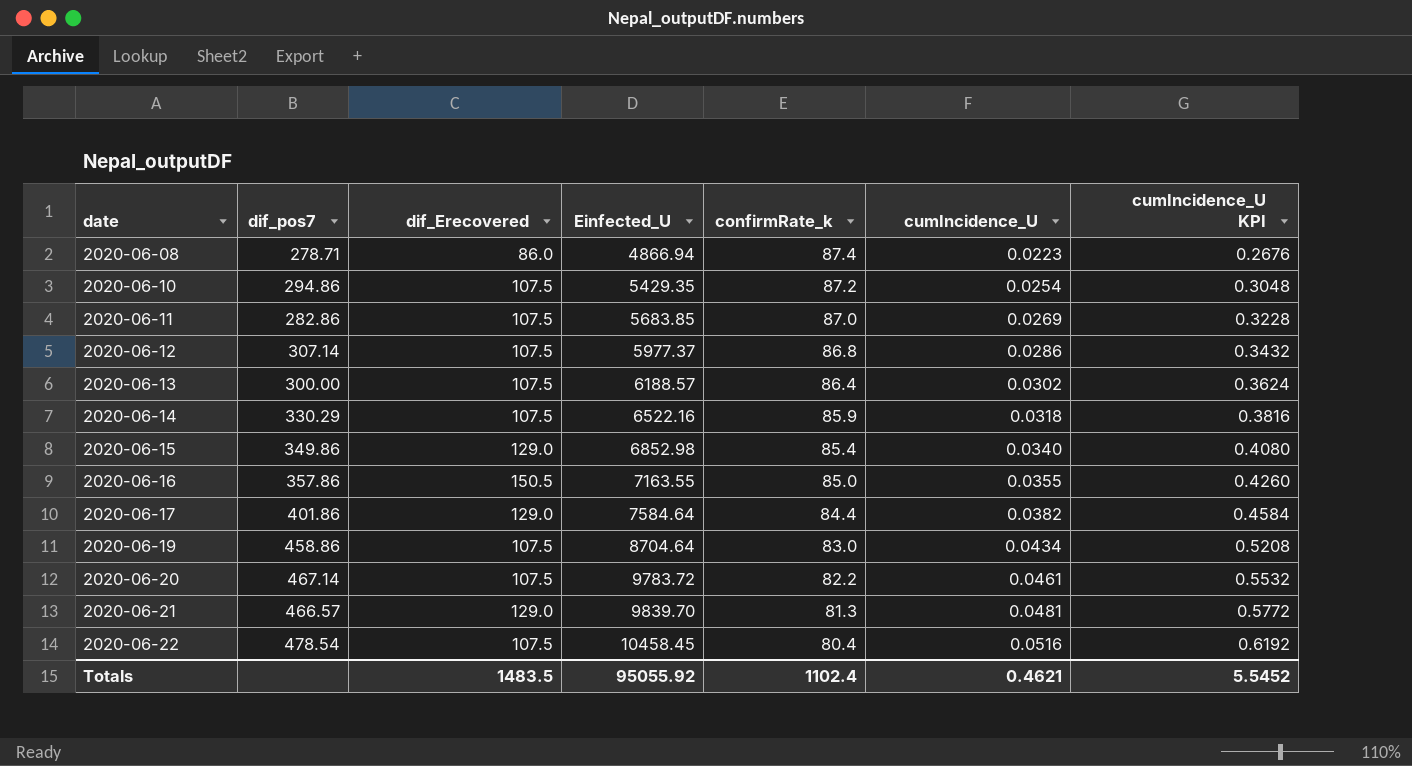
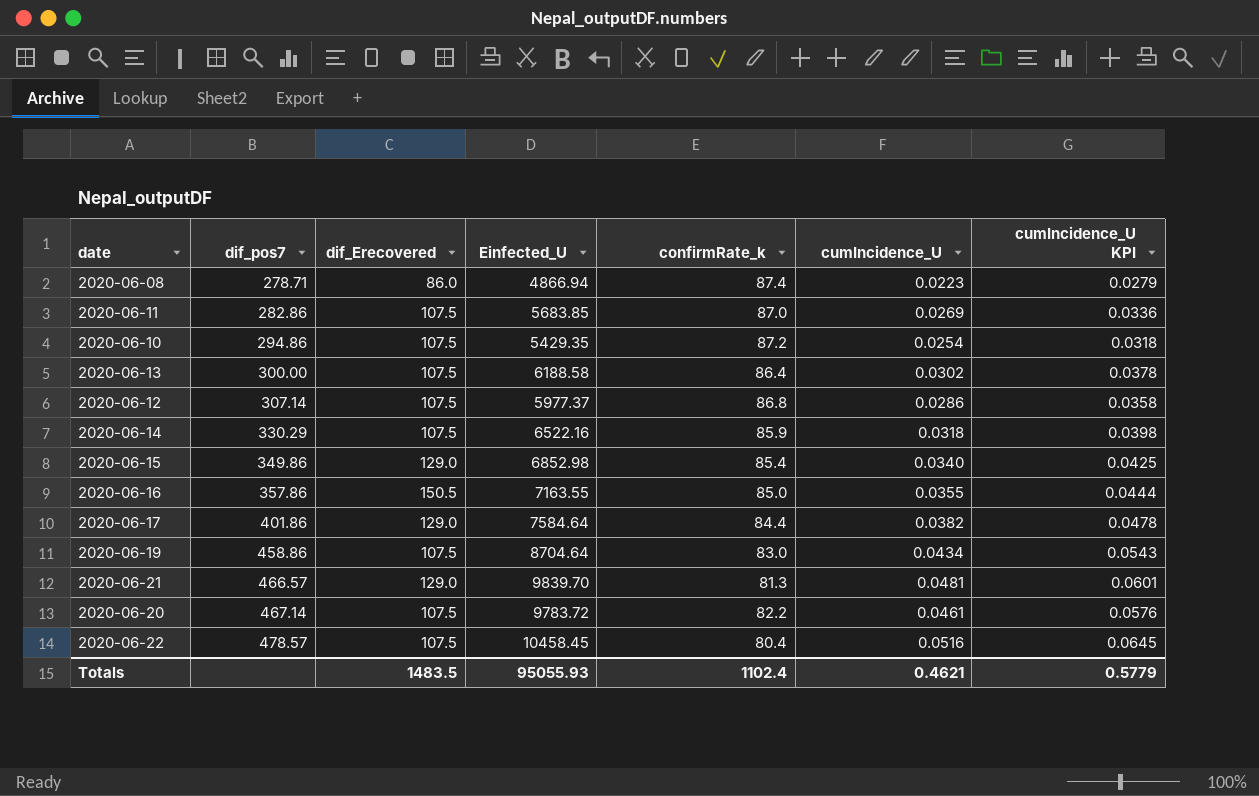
row order: date ascending -> dif_pos7 ascending
column cumIncidence_U KPI | formula: [cumIncidence_U] * 12 -> [cumIncidence_U] * 1.25
2020-06-13 | Einfected_U: 6188.57 -> 6188.58
2020-06-22 | dif_pos7: 478.54 -> 478.57
Totals | Einfected_U: 95055.92 -> 95055.93
Totals | cumIncidence_U KPI: 5.5452 -> 0.5779

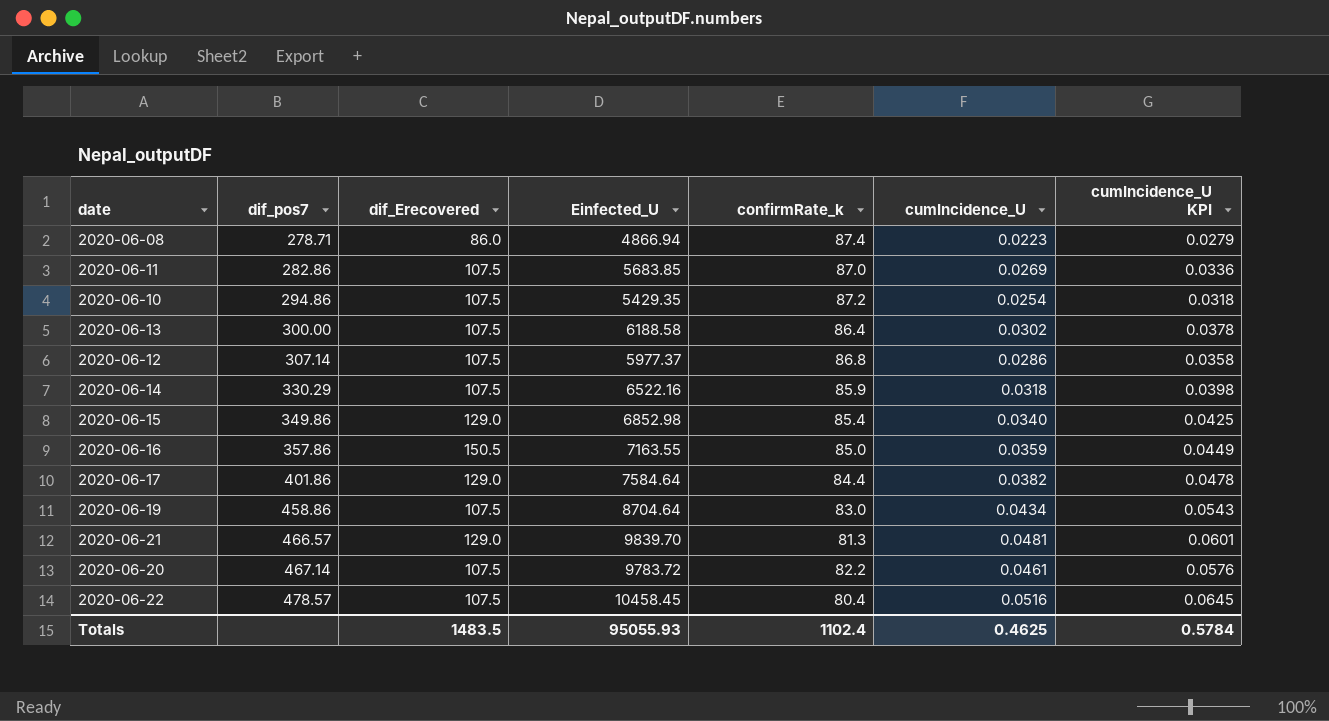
2020-06-16 | cumIncidence_U: 0.0355 -> 0.0359
2020-06-16 | cumIncidence_U KPI: 0.0444 -> 0.0449
Totals | cumIncidence_U: 0.4621 -> 0.4625
Totals | cumIncidence_U KPI: 0.5779 -> 0.5784

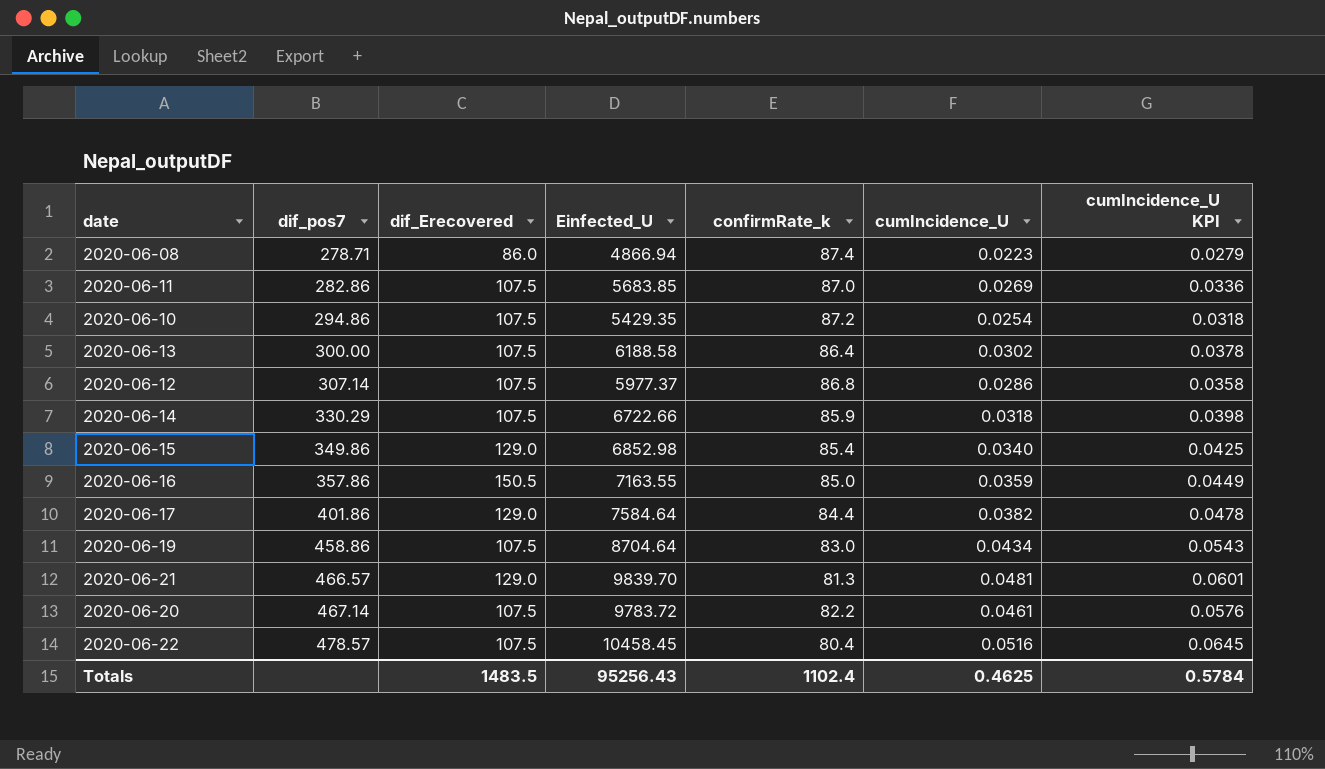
2020-06-14 | Einfected_U: 6522.16 -> 6722.66
Totals | Einfected_U: 95055.93 -> 95256.43

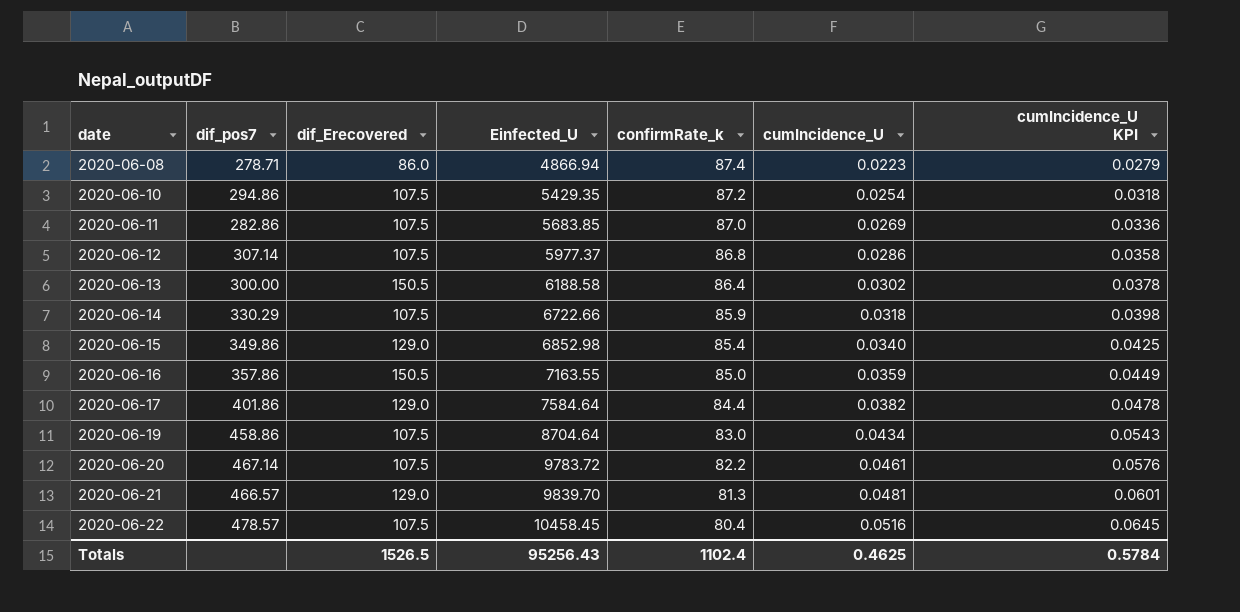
row order: dif_pos7 ascending -> date ascending
2020-06-13 | dif_Erecovered: 107.5 -> 150.5
Totals | dif_Erecovered: 1483.5 -> 1526.5

